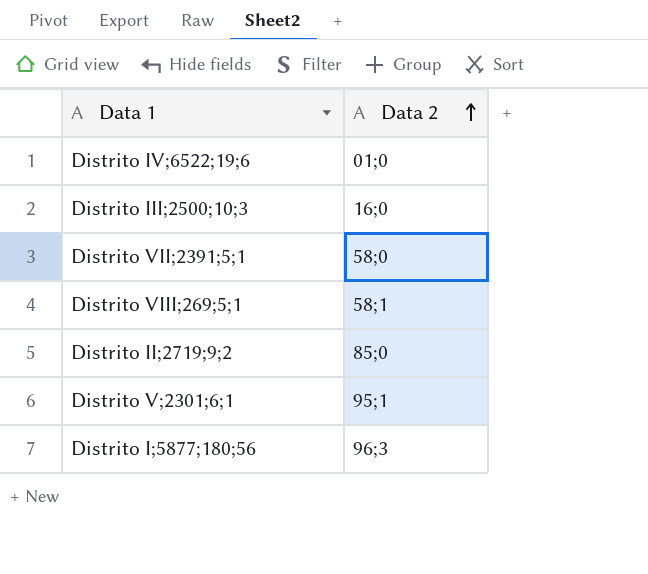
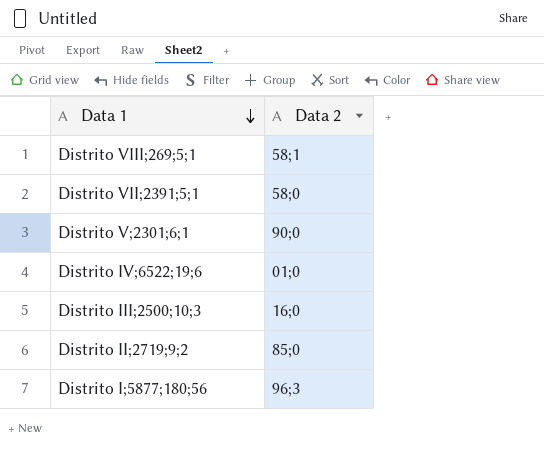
row order: Data 2 ascending -> Data 1 descending
Distrito V;2301;6;1 | Data 2: 95;1 -> 90;0

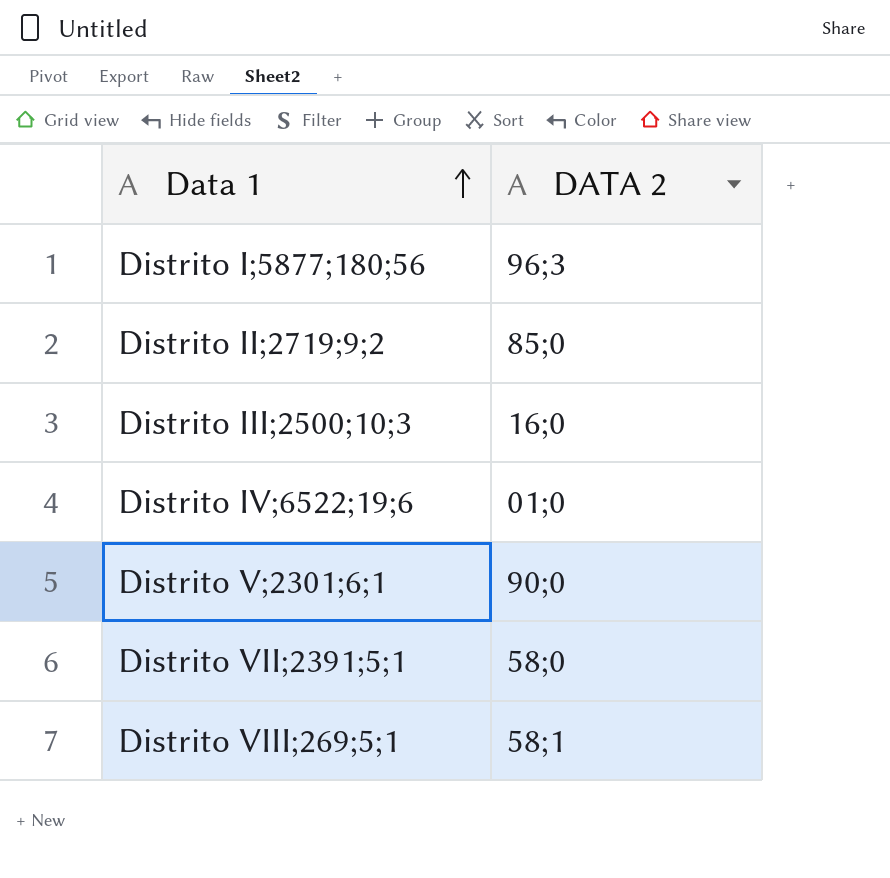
row order: Data 1 descending -> Data 1 ascending
column name: Data 2 -> DATA 2

